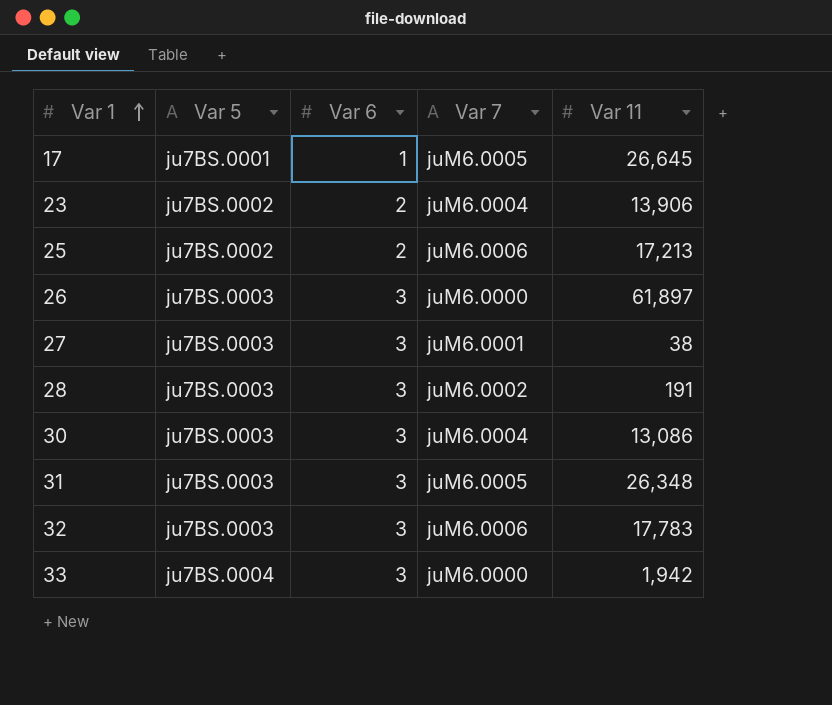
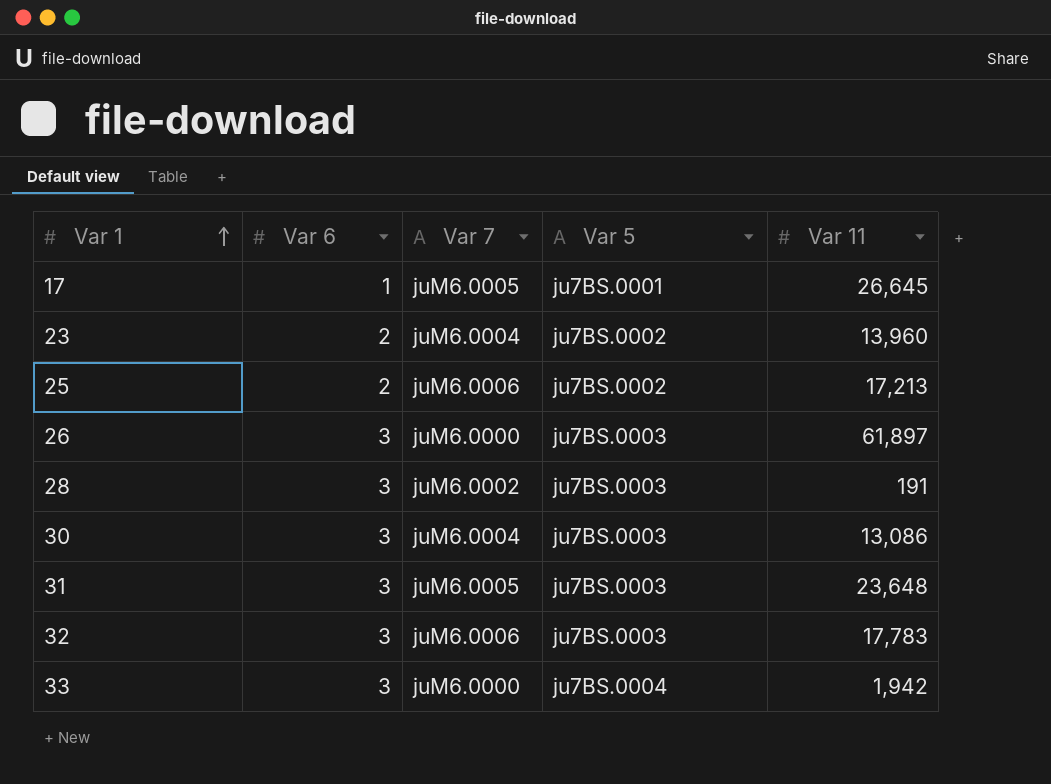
column Var 5 | position: 2 -> 4
row 27: ju7BS.0003 | 3 | juM6.0001 | 38 -> none
23 | Var 11: 13,906 -> 13,960
31 | Var 11: 26,348 -> 23,648

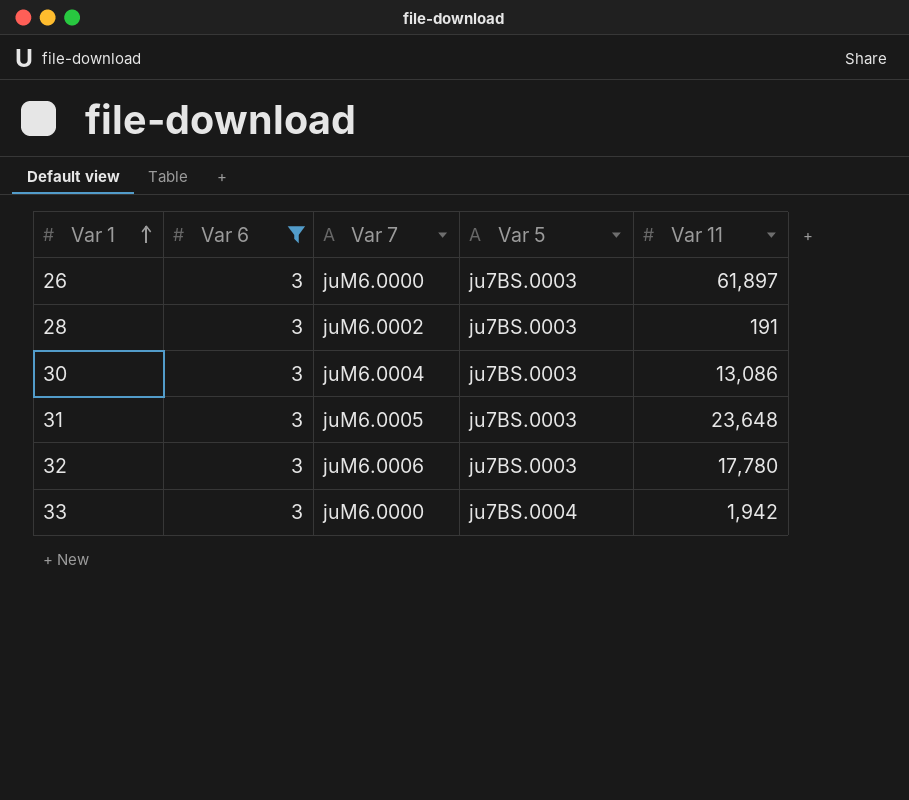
filter: none -> Var 6 = 3
32 | Var 11: 17,783 -> 17,780

